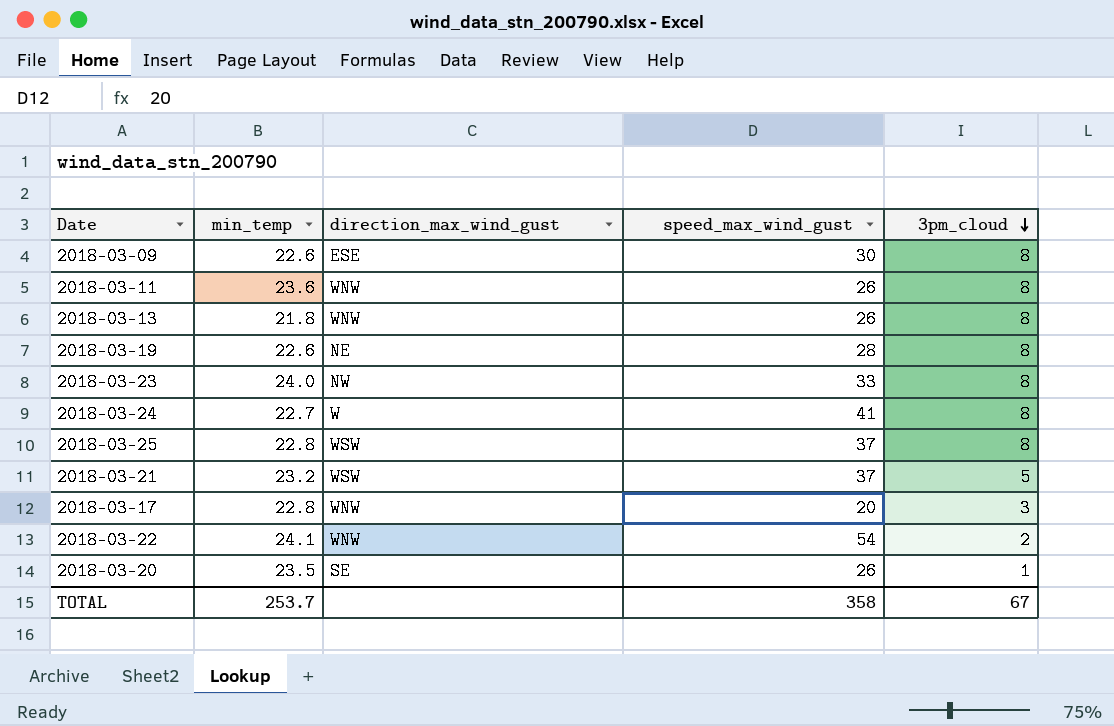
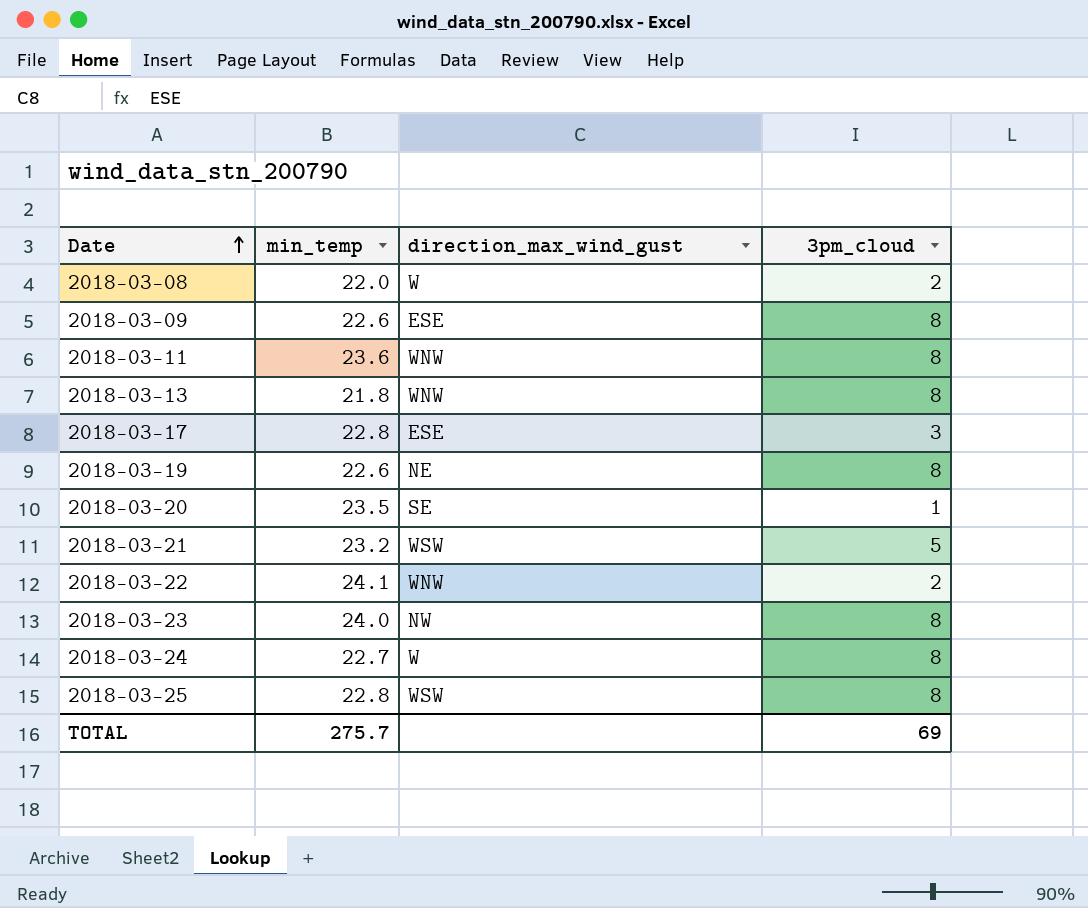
row order: 3pm_cloud descending -> Date ascending
column speed_max_wind_gust | position: 4 -> none
row 2018-03-08: none -> 22.0 | W | 2
2018-03-17 | direction_max_wind_gust: WNW -> ESE
TOTAL | min_temp: 253.7 -> 275.7
TOTAL | 3pm_cloud: 67 -> 69

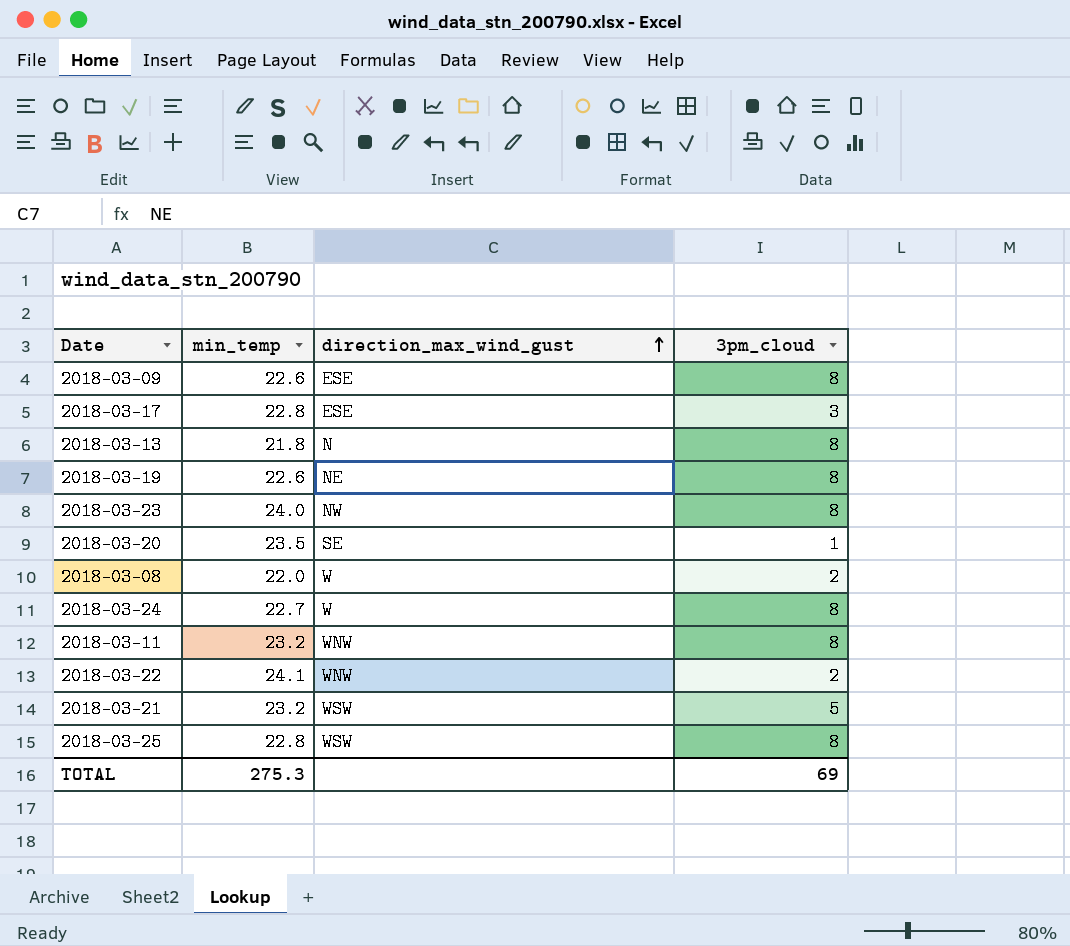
row order: Date ascending -> direction_max_wind_gust ascending
2018-03-13 | direction_max_wind_gust: WNW -> N
2018-03-11 | min_temp: 23.6 -> 23.2
TOTAL | min_temp: 275.7 -> 275.3

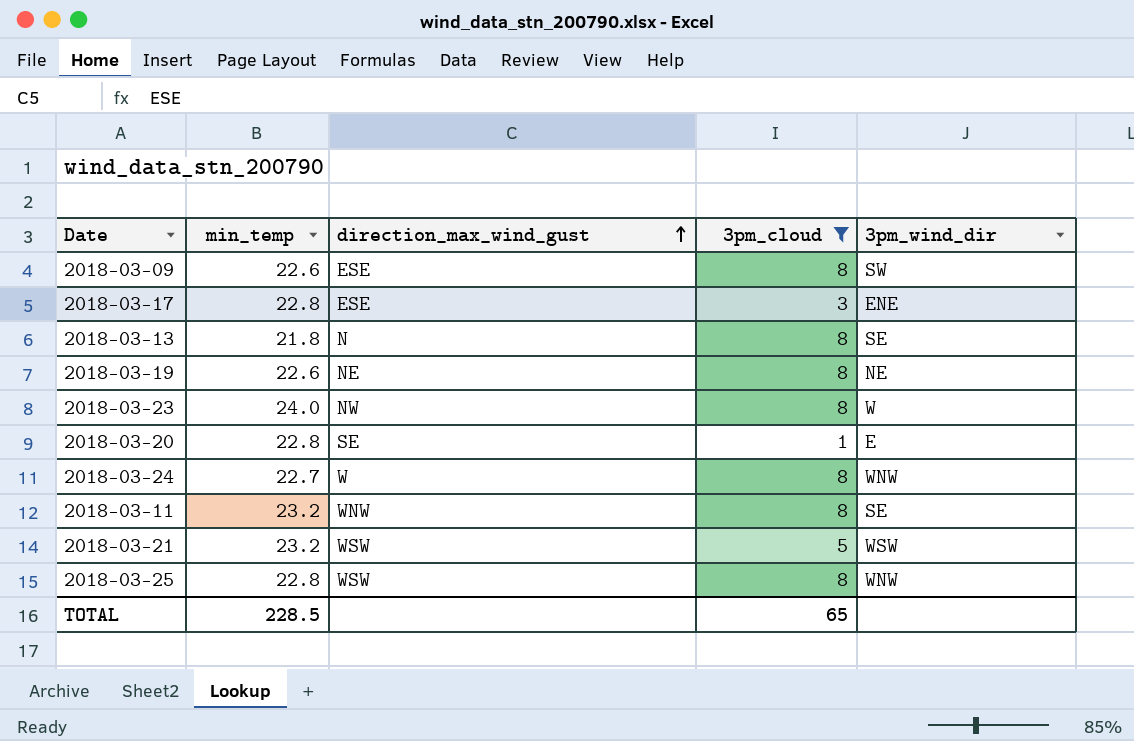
filter: none -> 3pm_cloud != 2
column 3pm_wind_dir | position: none -> 5
2018-03-20 | min_temp: 23.5 -> 22.8
TOTAL | min_temp: 275.3 -> 228.5
TOTAL | 3pm_cloud: 69 -> 65

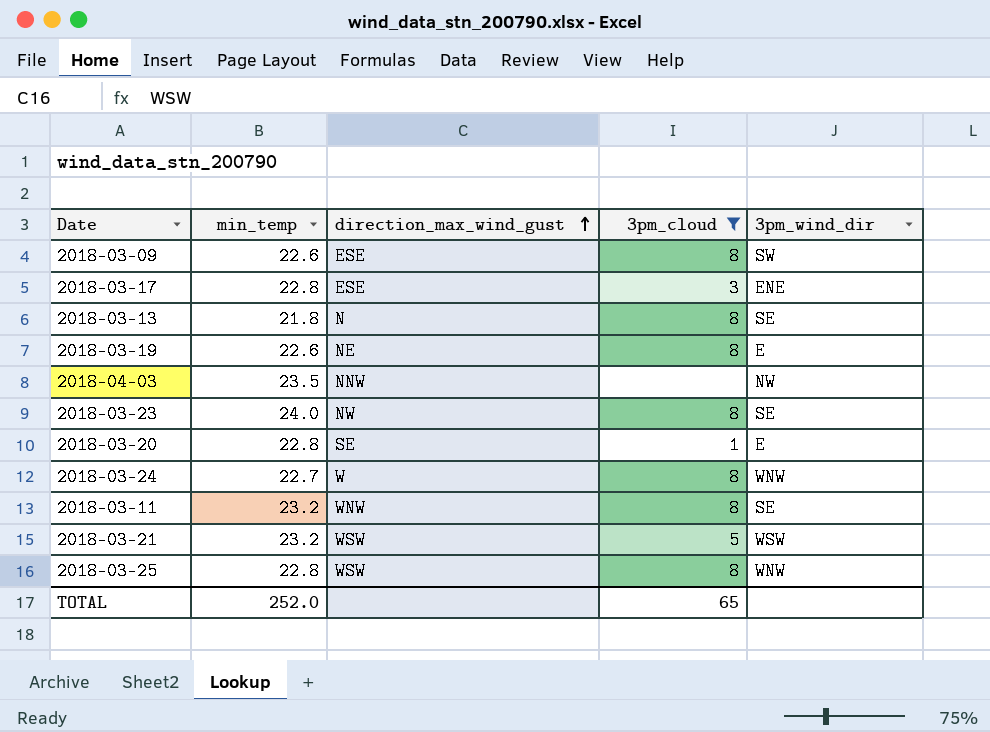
2018-03-19 | 3pm_wind_dir: NE -> E
row 2018-04-03: none -> 23.5 | NNW | none | NW
2018-03-23 | 3pm_wind_dir: W -> SE
TOTAL | min_temp: 228.5 -> 252.0

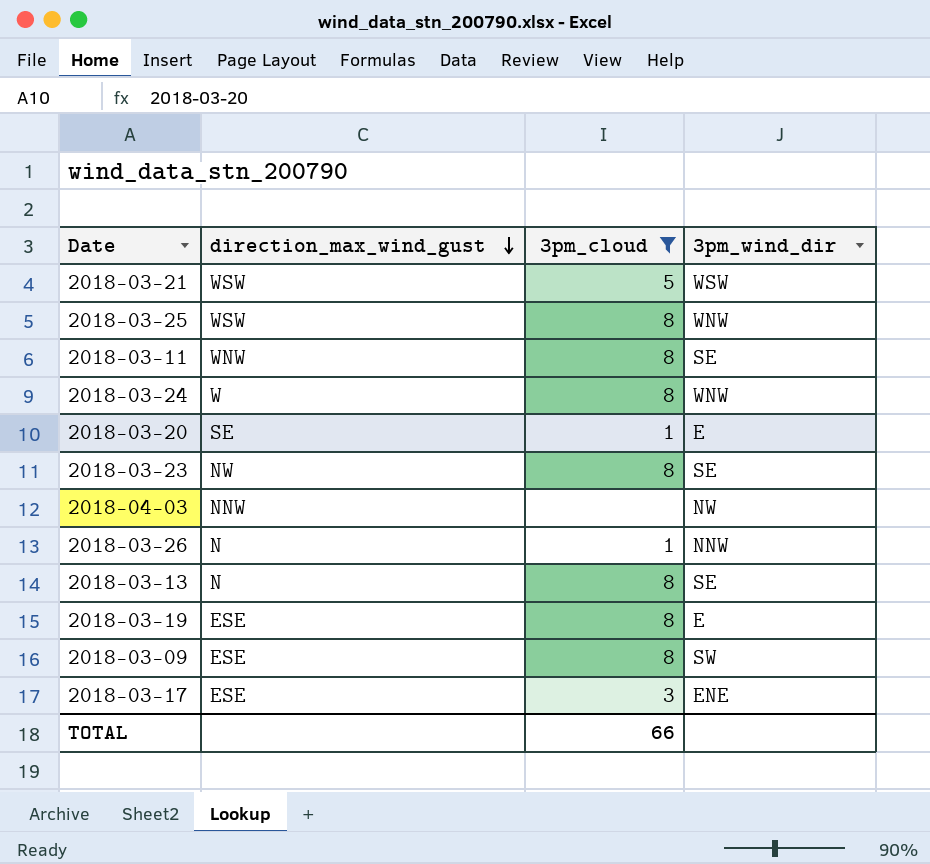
row order: direction_max_wind_gust ascending -> direction_max_wind_gust descending
column min_temp | position: 2 -> none
row 2018-03-26: none -> N | 1 | NNW
2018-03-19 | direction_max_wind_gust: NE -> ESE
TOTAL | 3pm_cloud: 65 -> 66

